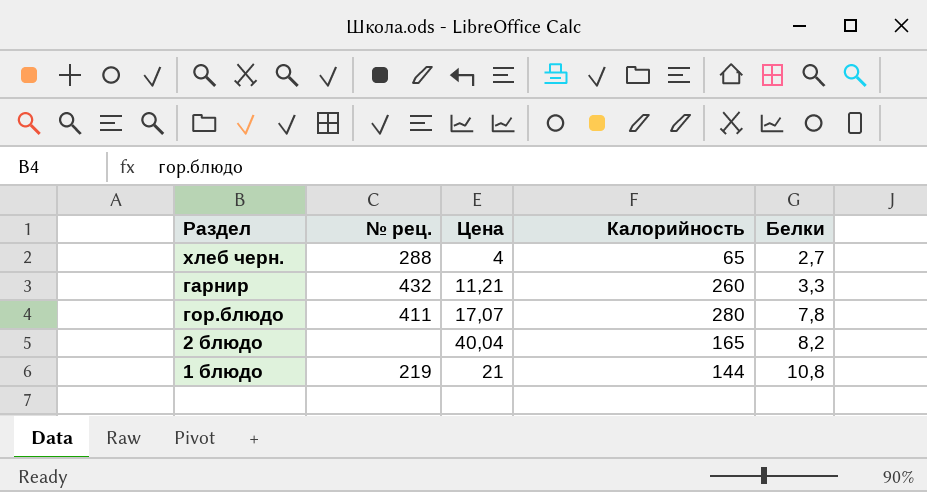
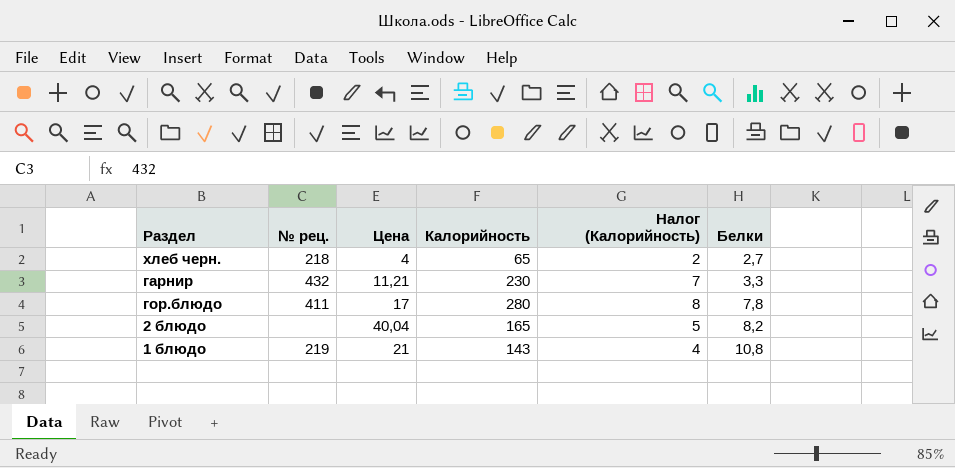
column Налог (Калорийность) | formula: none -> [Калорийность] * 0,03
хлеб черн. | № рец.: 288 -> 218
гарнир | Калорийность: 260 -> 230
гор.блюдо | Цена: 17,07 -> 17
1 блюдо | Калорийность: 144 -> 143

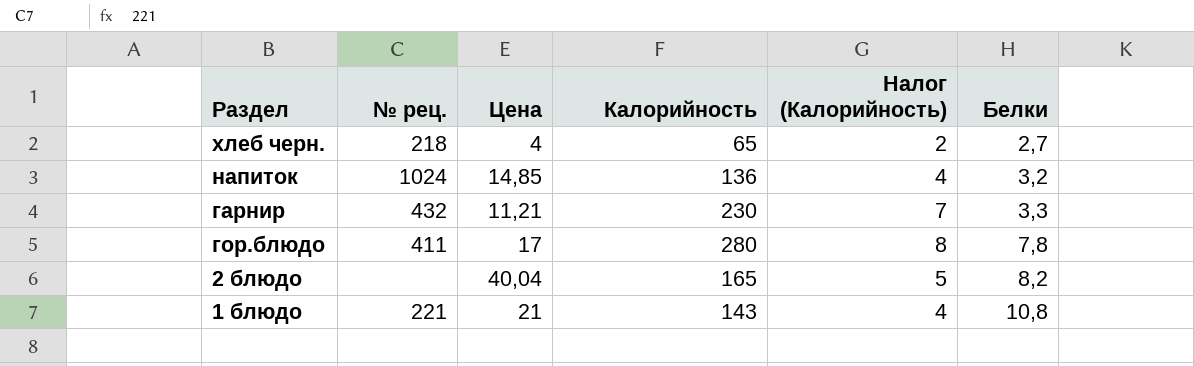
row напиток: none -> 1024 | 14,85 | 136 | 4 | 3,2
1 блюдо | № рец.: 219 -> 221

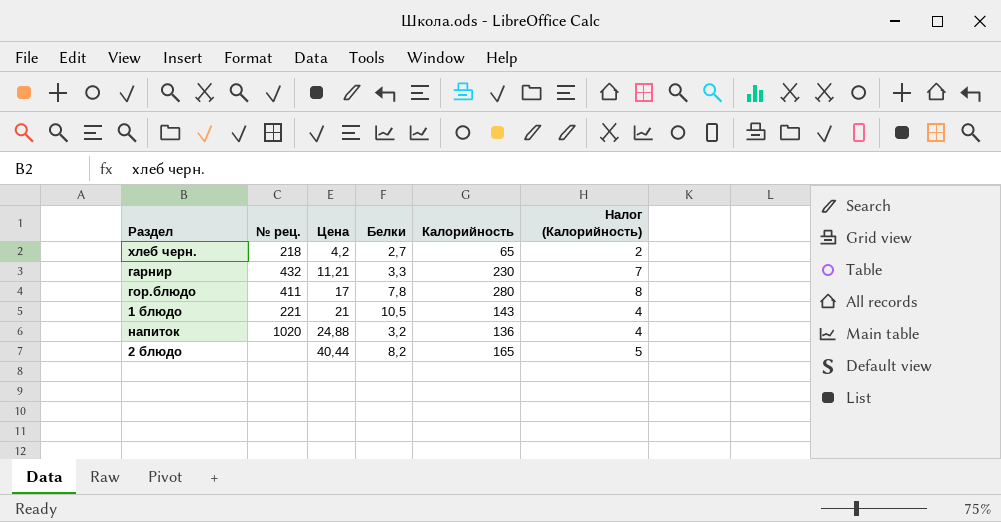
row order: Белки ascending -> Цена ascending
column Белки | position: 6 -> 4
хлеб черн. | Цена: 4 -> 4,2
1 блюдо | Белки: 10,8 -> 10,5
напиток | № рец.: 1024 -> 1020
напиток | Цена: 14,85 -> 24,88
2 блюдо | Цена: 40,04 -> 40,44

